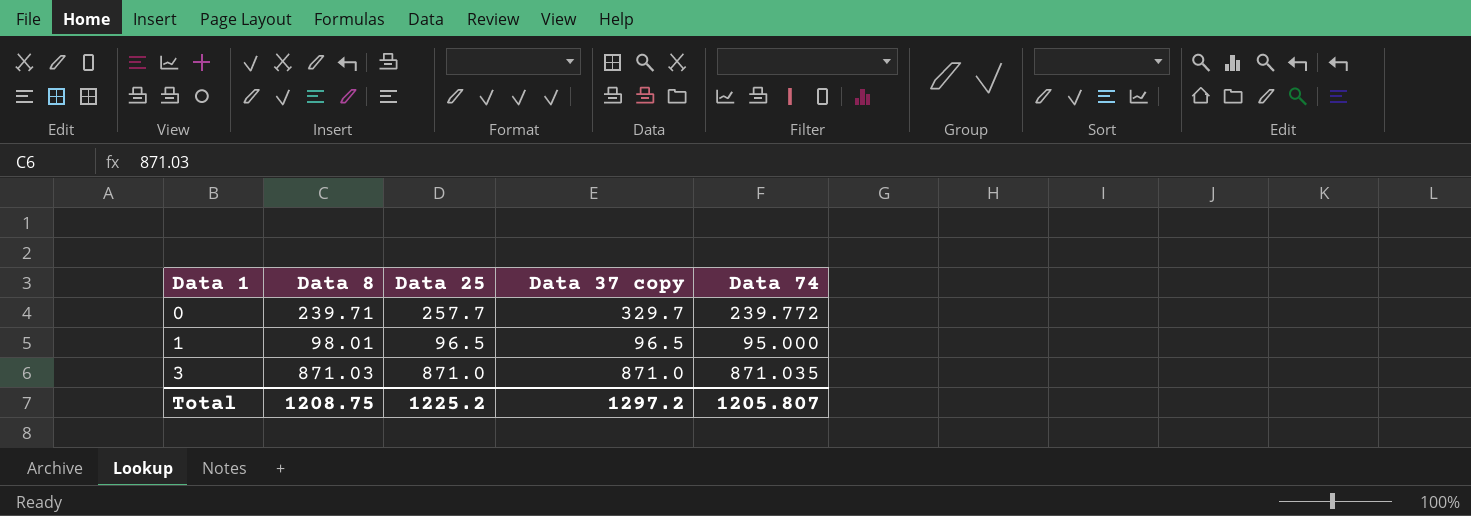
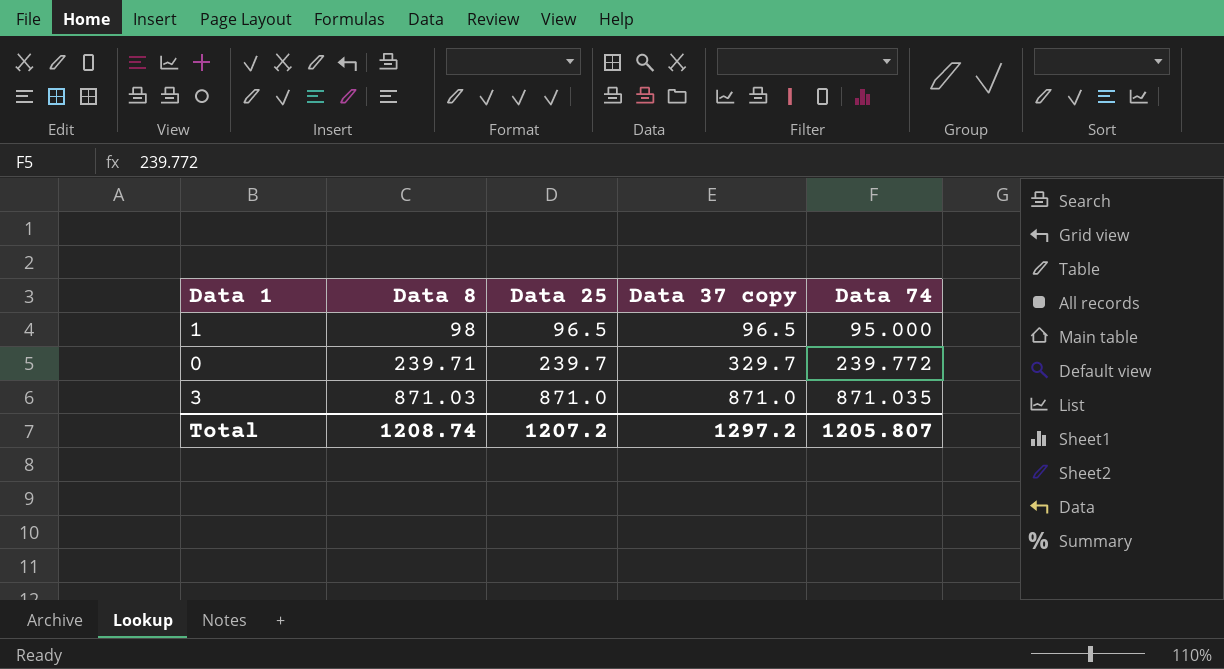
row order: Data 1 ascending -> Data 8 ascending
1 | Data 8: 98.01 -> 98
0 | Data 25: 257.7 -> 239.7
Total | Data 8: 1208.75 -> 1208.74
Total | Data 25: 1225.2 -> 1207.2

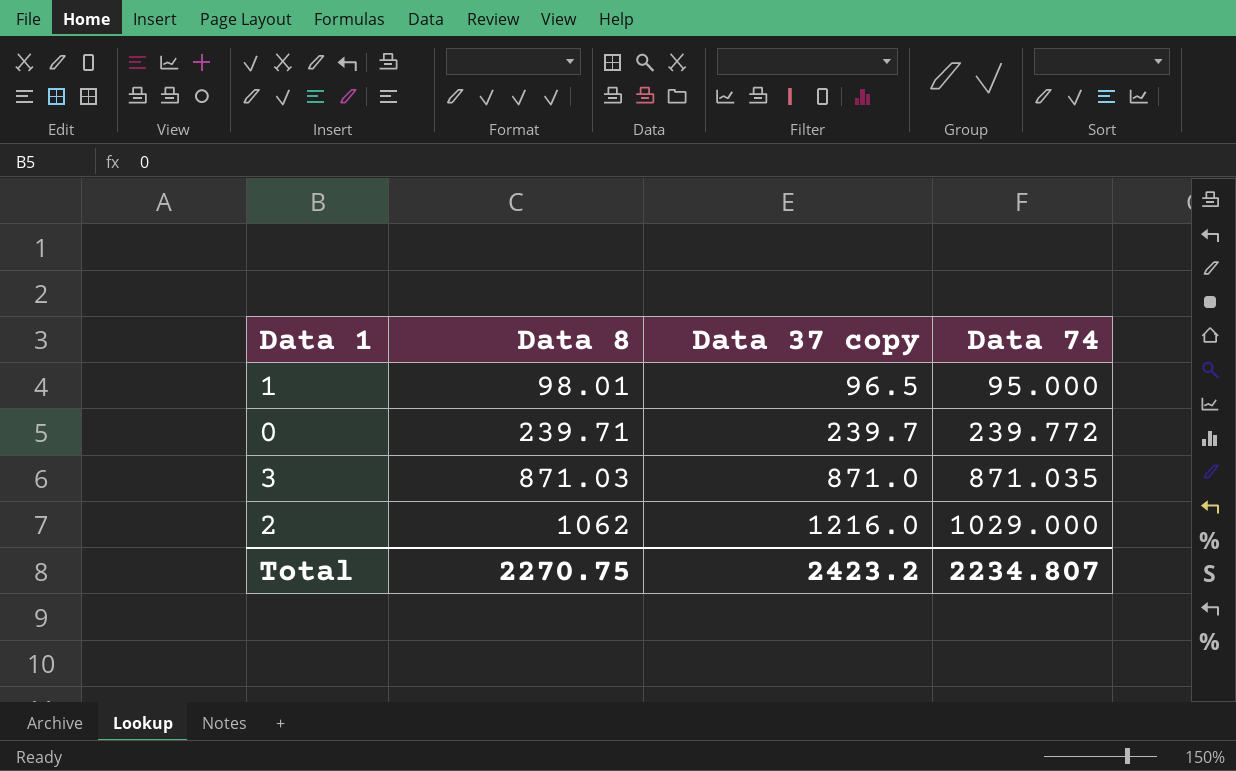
column Data 25 | position: 3 -> none
1 | Data 8: 98 -> 98.01
0 | Data 37 copy: 329.7 -> 239.7
row 2: none -> 1062 | 1216.0 | 1029.000
Total | Data 8: 1208.74 -> 2270.75
Total | Data 37 copy: 1297.2 -> 2423.2
Total | Data 74: 1205.807 -> 2234.807

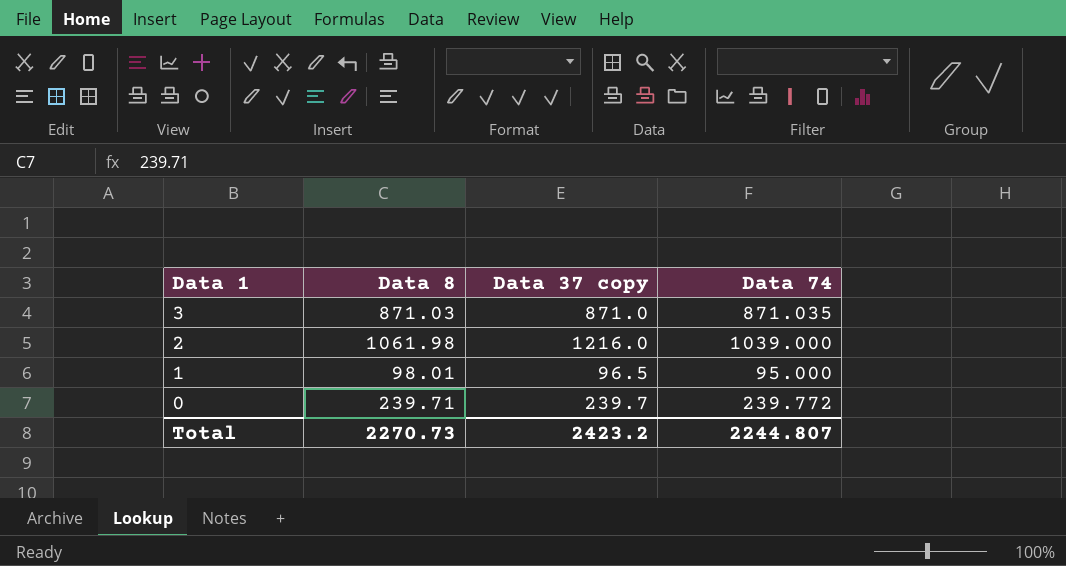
row order: Data 8 ascending -> Data 1 descending
2 | Data 8: 1062 -> 1061.98
2 | Data 74: 1029.000 -> 1039.000
Total | Data 8: 2270.75 -> 2270.73
Total | Data 74: 2234.807 -> 2244.807

